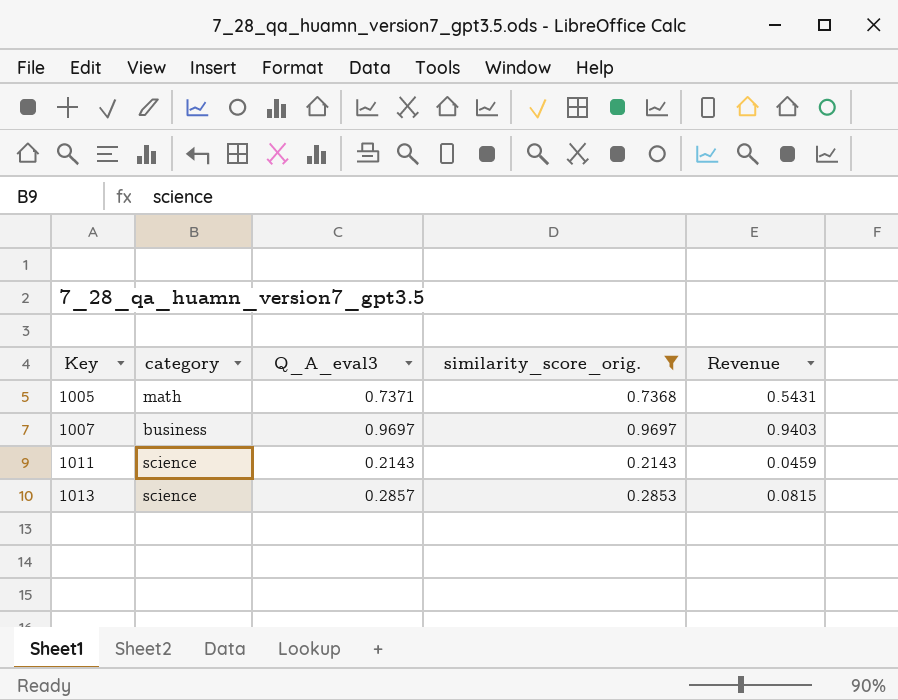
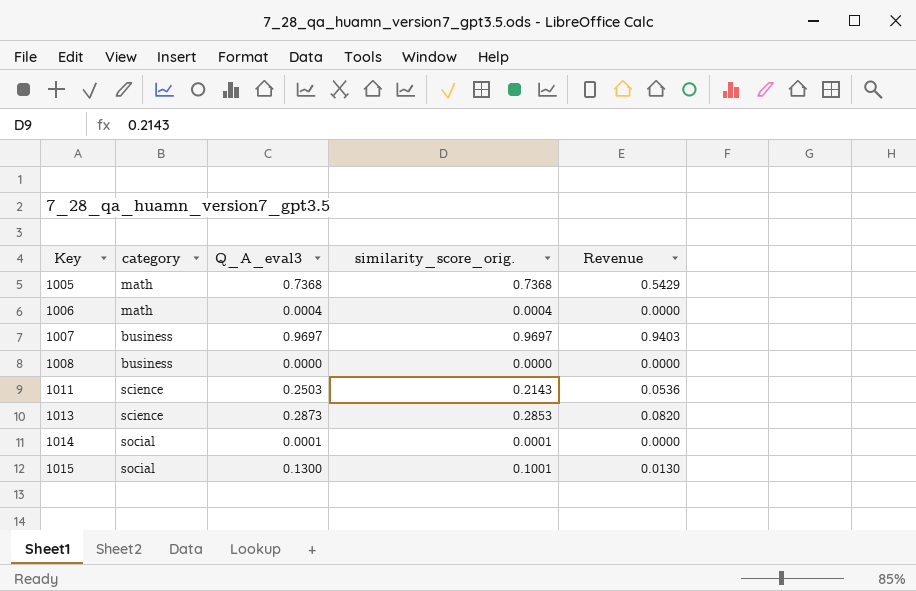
filter: similarity_score_orig. >= 0.2143 -> none
1005 | Q_A_eval3: 0.7371 -> 0.7368
1005 | Revenue: 0.5431 -> 0.5429
1011 | Q_A_eval3: 0.2143 -> 0.2503
1011 | Revenue: 0.0459 -> 0.0536
1013 | Q_A_eval3: 0.2857 -> 0.2873
1013 | Revenue: 0.0815 -> 0.0820

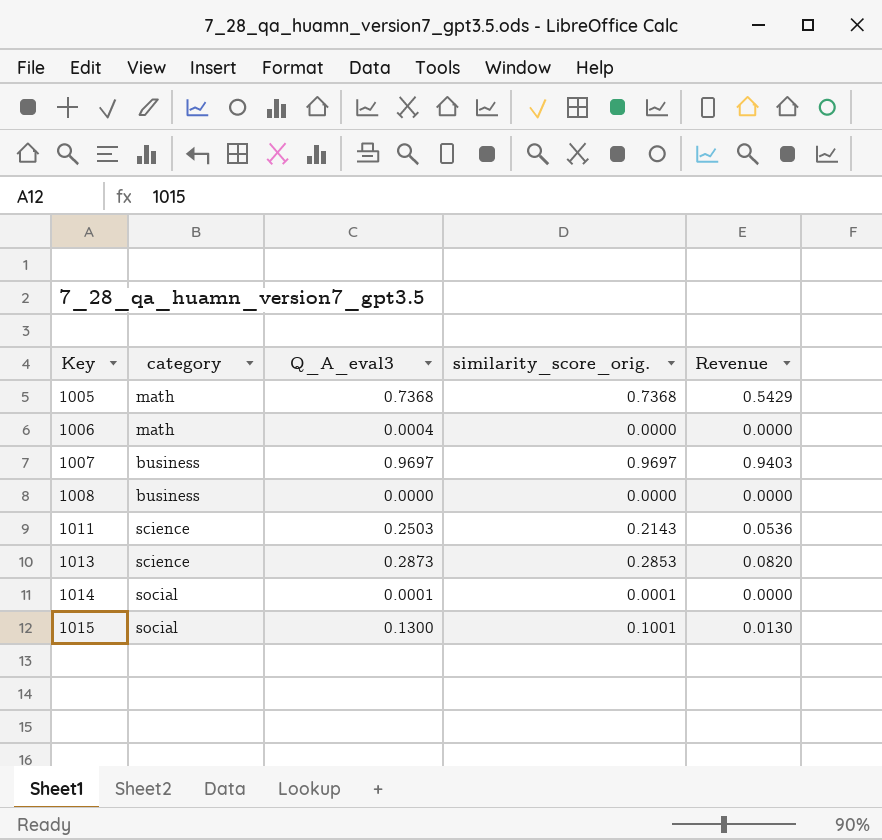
1006 | similarity_score_orig.: 0.0004 -> 0.0000

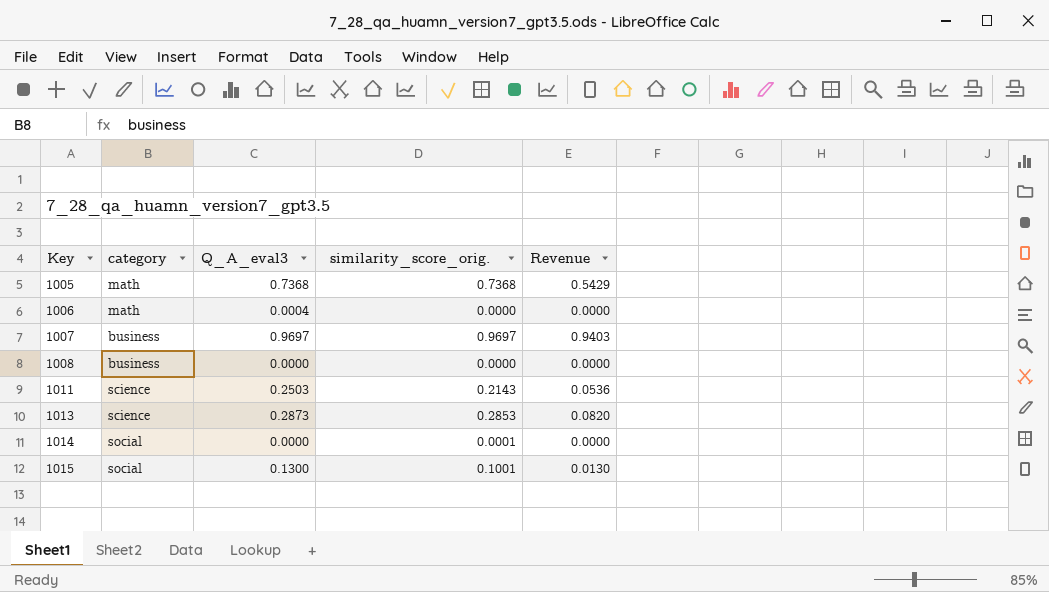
1014 | Q_A_eval3: 0.0001 -> 0.0000

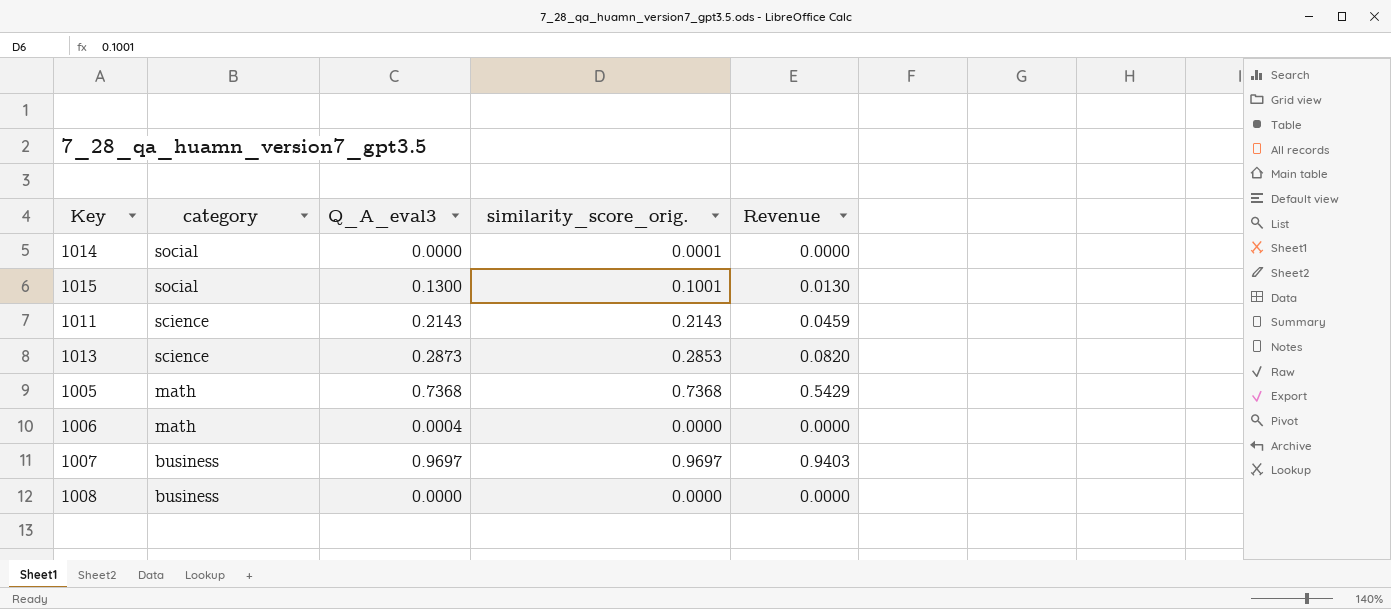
row order: Key ascending -> category descending
1011 | Q_A_eval3: 0.2503 -> 0.2143
1011 | Revenue: 0.0536 -> 0.0459

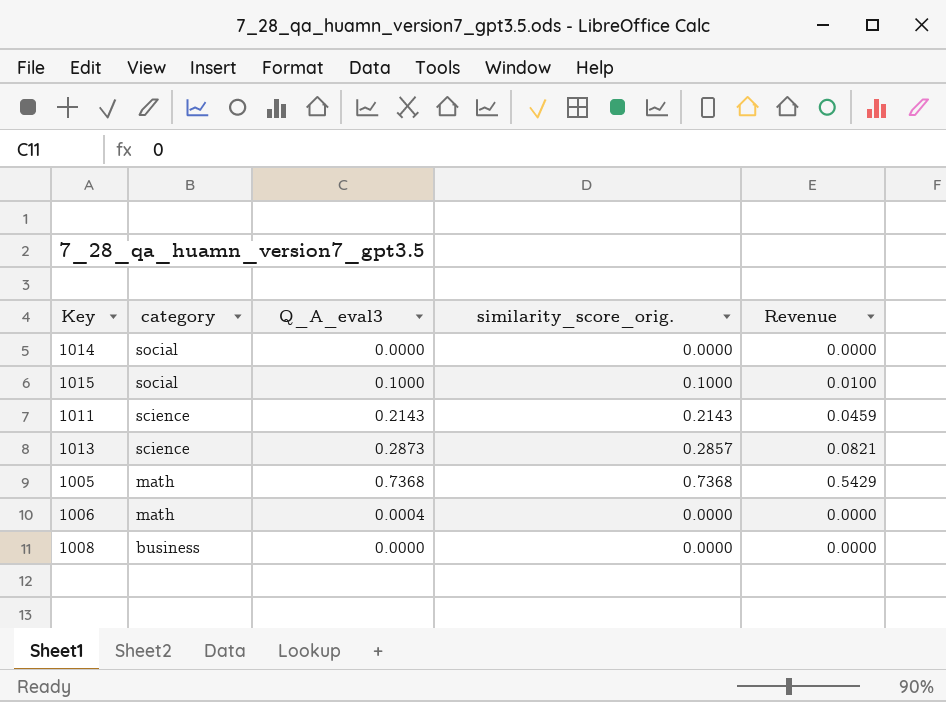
row 1007: business | 0.9697 | 0.9697 | 0.9403 -> none
1014 | similarity_score_orig.: 0.0001 -> 0.0000
1015 | Q_A_eval3: 0.1300 -> 0.1000
1015 | similarity_score_orig.: 0.1001 -> 0.1000
1015 | Revenue: 0.0130 -> 0.0100
1013 | similarity_score_orig.: 0.2853 -> 0.2857
1013 | Revenue: 0.0820 -> 0.0821

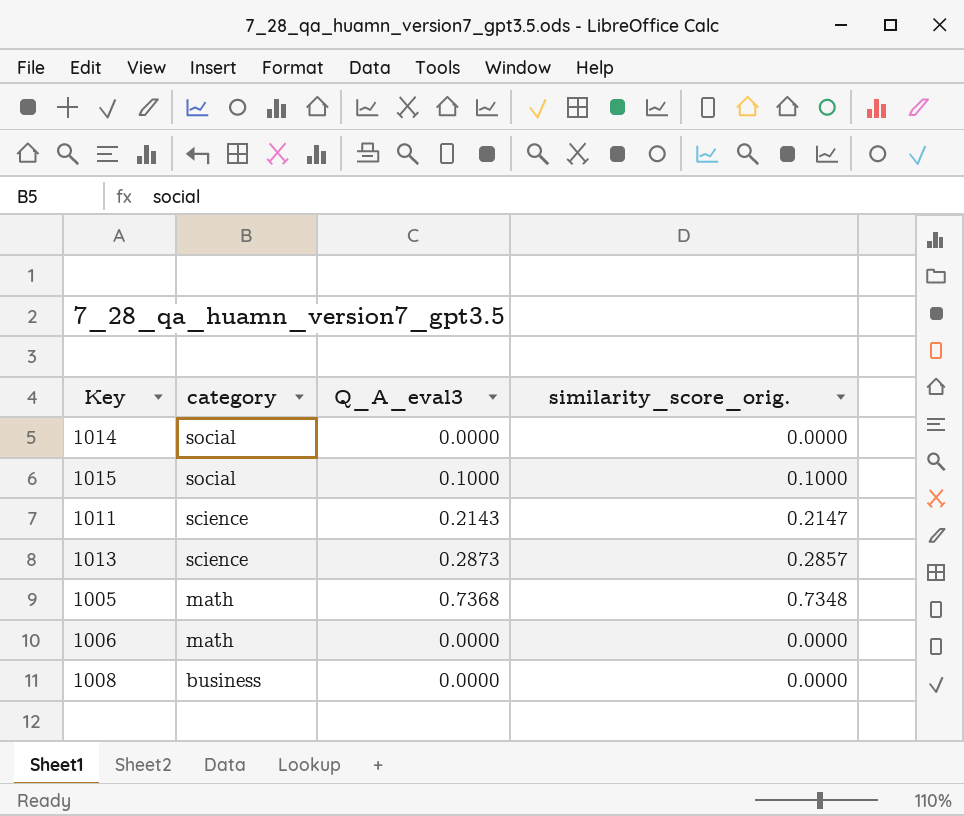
column Revenue | formula: [Q_A_eval3] * [similarity_score_orig.] -> none
1011 | similarity_score_orig.: 0.2143 -> 0.2147
1005 | similarity_score_orig.: 0.7368 -> 0.7348
1006 | Q_A_eval3: 0.0004 -> 0.0000

